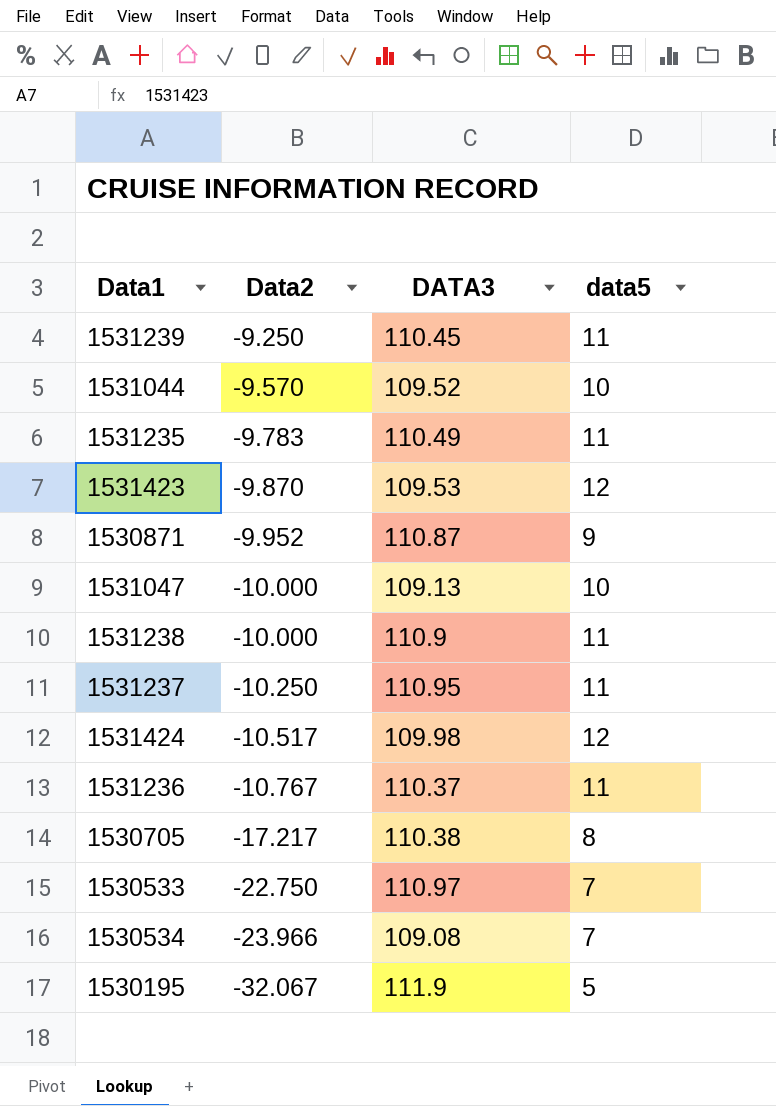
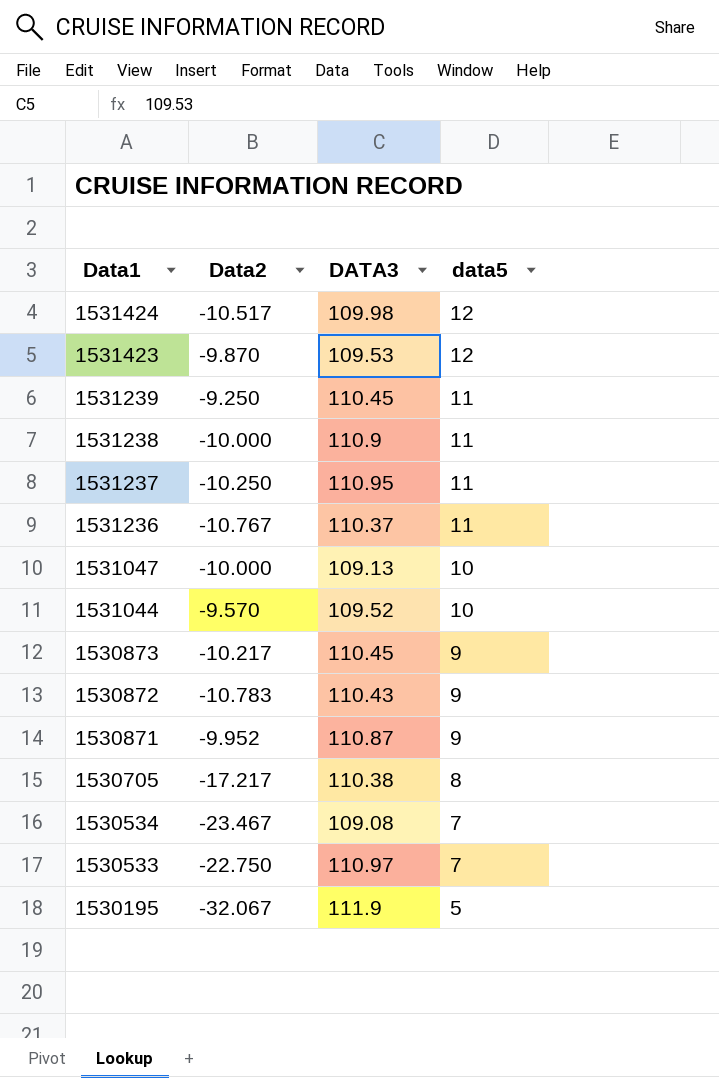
row order: Data2 descending -> Data1 descending
row 1531235: -9.783 | 110.49 | 11 -> none
row 1530873: none -> -10.217 | 110.45 | 9
row 1530872: none -> -10.783 | 110.43 | 9
1530534 | Data2: -23.966 -> -23.467

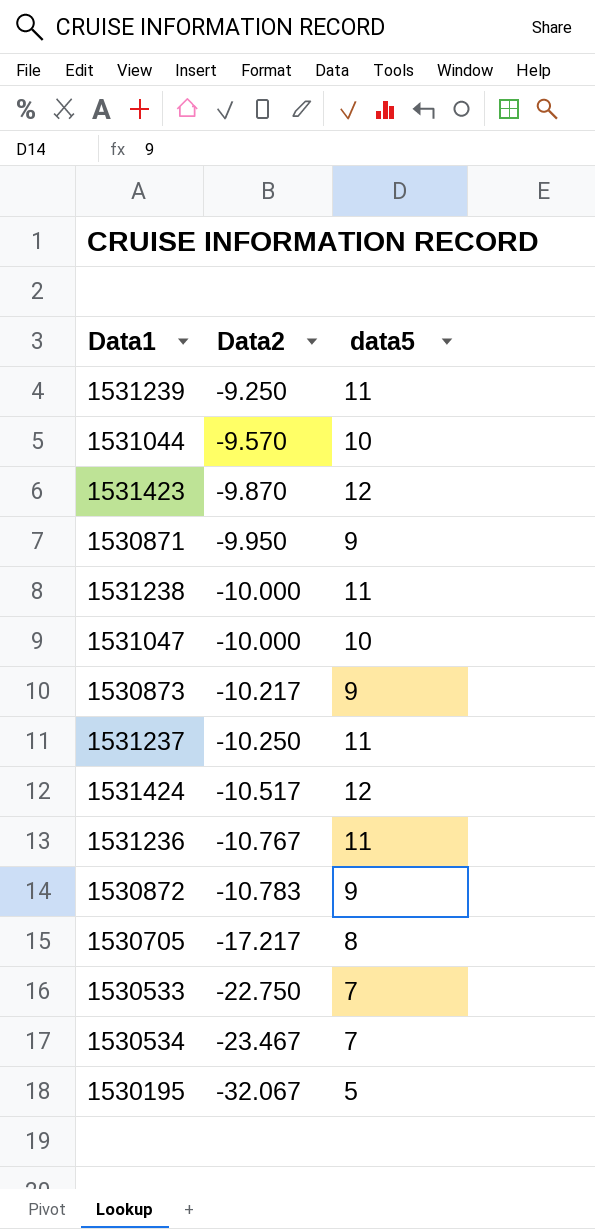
row order: Data1 descending -> Data2 descending
column DATA3 | position: 3 -> none
1530871 | Data2: -9.952 -> -9.950

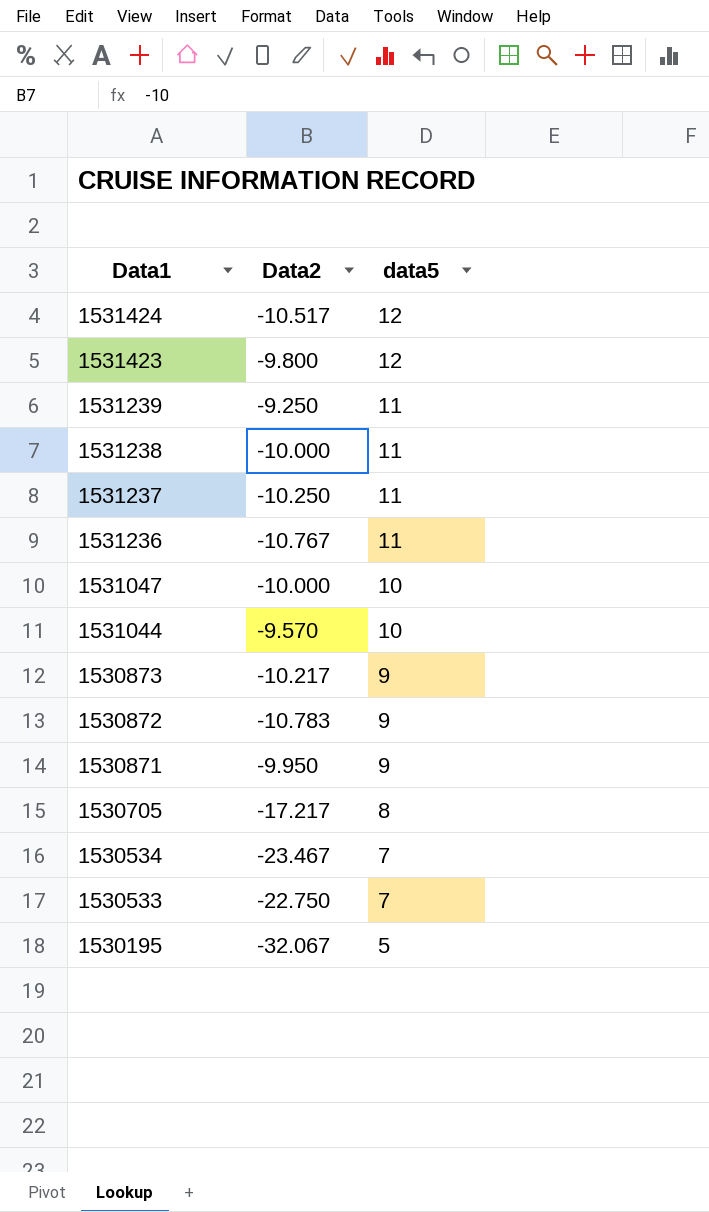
row order: Data2 descending -> Data1 descending
1531423 | Data2: -9.870 -> -9.800

